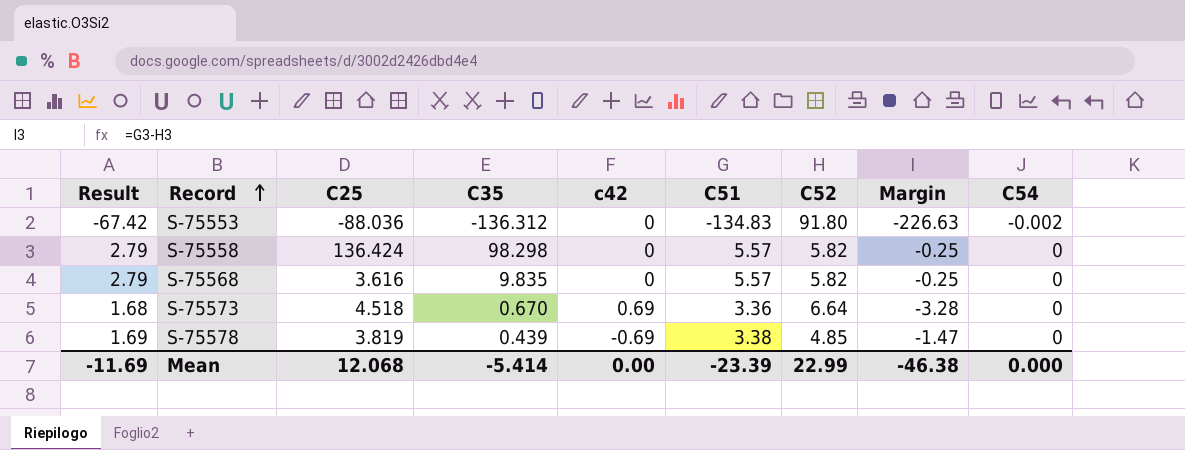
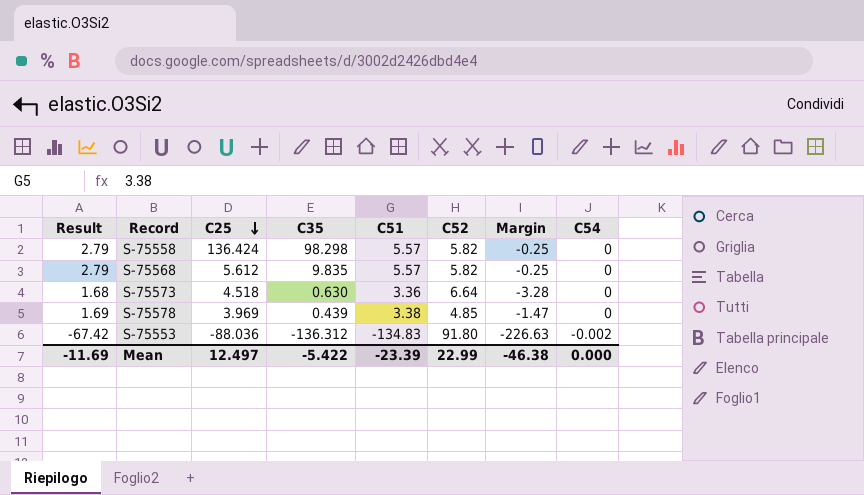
row order: Record ascending -> C25 descending
column c42 | position: 5 -> none
S-75568 | C25: 3.616 -> 5.612
S-75573 | C35: 0.670 -> 0.630
S-75578 | C25: 3.819 -> 3.969
Mean | C25: 12.068 -> 12.497
Mean | C35: -5.414 -> -5.422

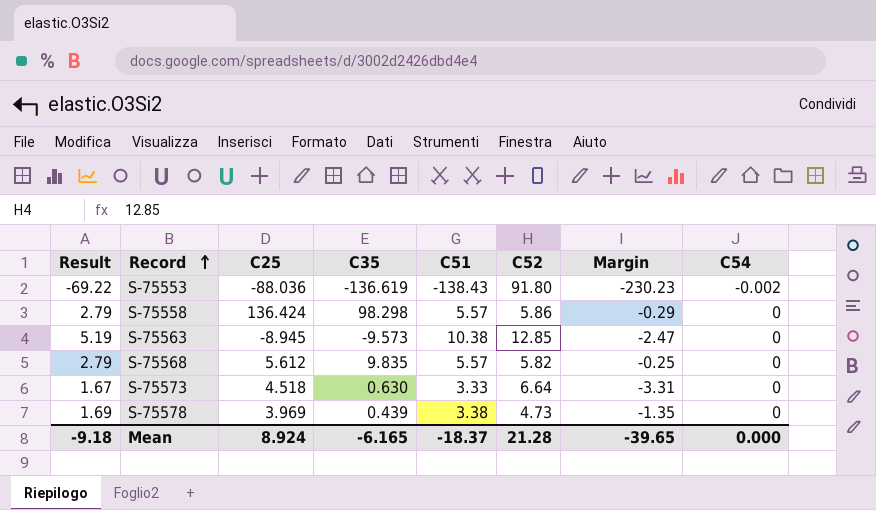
row order: C25 descending -> Record ascending
S-75553 | Result: -67.42 -> -69.22
S-75553 | C35: -136.312 -> -136.619
S-75553 | C51: -134.83 -> -138.43
S-75553 | Margin: -226.63 -> -230.23
S-75558 | C52: 5.82 -> 5.86
S-75558 | Margin: -0.25 -> -0.29
row S-75563: none -> 5.19 | -8.945 | -9.573 | 10.38 | 12.85 | -2.47 | 0
S-75573 | Result: 1.68 -> 1.67
S-75573 | C51: 3.36 -> 3.33
S-75573 | Margin: -3.28 -> -3.31
S-75578 | C52: 4.85 -> 4.73
S-75578 | Margin: -1.47 -> -1.35
Mean | Result: -11.69 -> -9.18
Mean | C25: 12.497 -> 8.924
Mean | C35: -5.422 -> -6.165
Mean | C51: -23.39 -> -18.37
Mean | C52: 22.99 -> 21.28
Mean | Margin: -46.38 -> -39.65

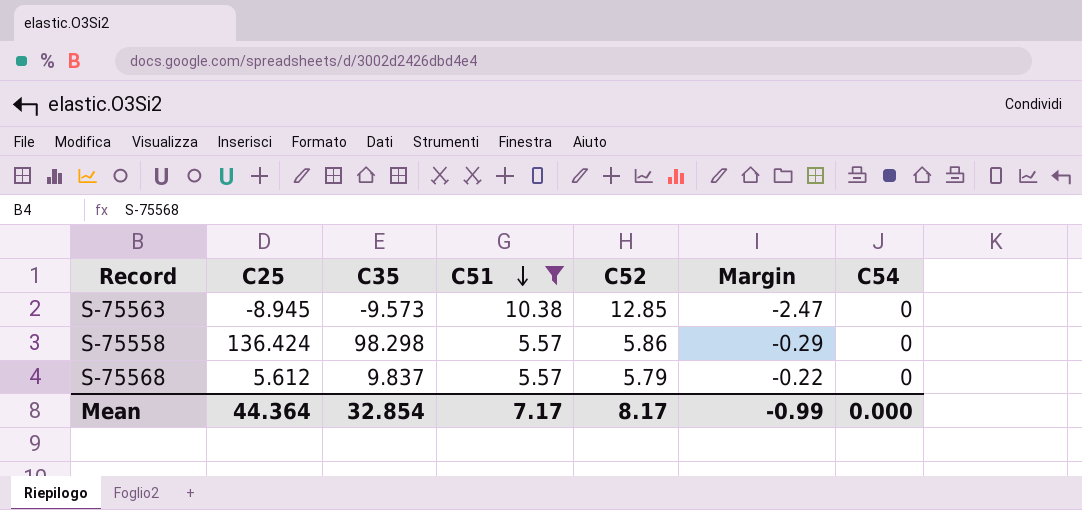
filter: none -> C51 >= 5.57
row order: Record ascending -> C51 descending
column Result | formula: [C51] * 0.5 -> none
S-75568 | C35: 9.835 -> 9.837
S-75568 | C52: 5.82 -> 5.79
S-75568 | Margin: -0.25 -> -0.22
Mean | C25: 8.924 -> 44.364
Mean | C35: -6.165 -> 32.854
Mean | C51: -18.37 -> 7.17
Mean | C52: 21.28 -> 8.17
Mean | Margin: -39.65 -> -0.99

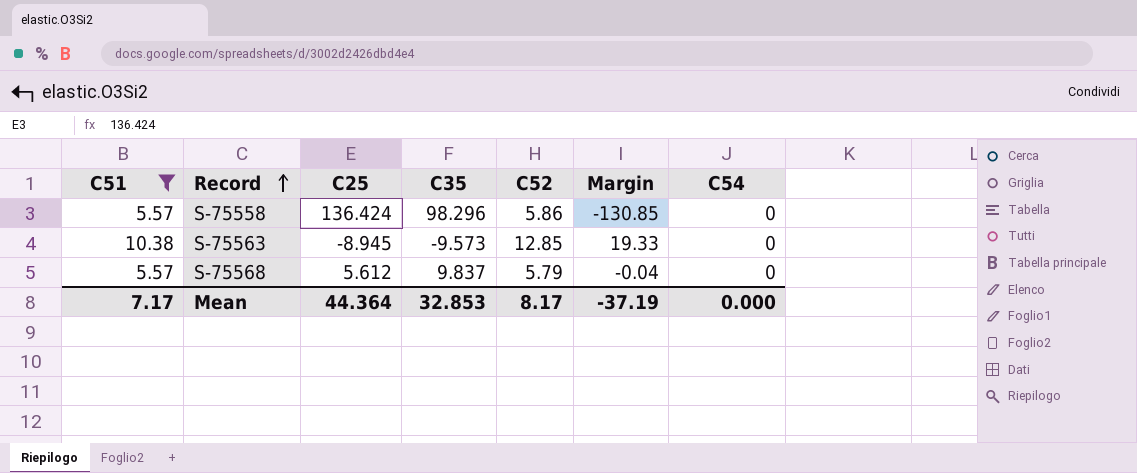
row order: C51 descending -> Record ascending
column C51 | position: 4 -> 1
column Margin | formula: [C51] - [C52] -> [C51] - [C25]
S-75558 | C35: 98.298 -> 98.296
Mean | C35: 32.854 -> 32.853
Mean | Margin: -0.99 -> -37.19

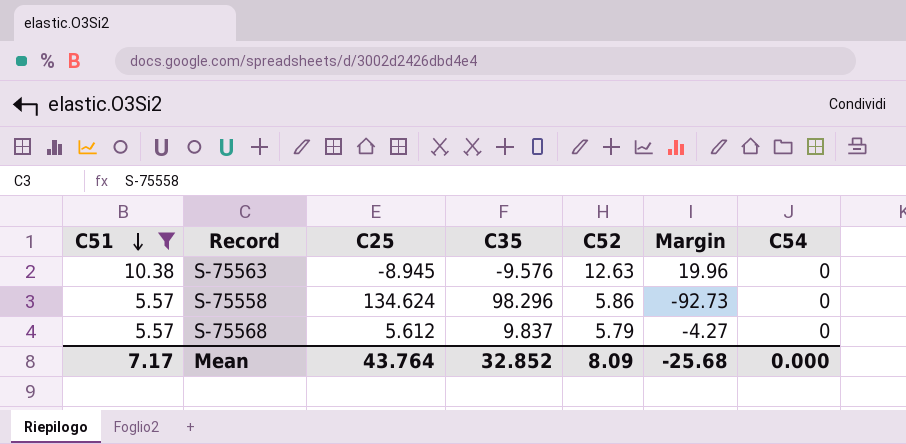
row order: Record ascending -> C51 descending
column Margin | formula: [C51] - [C25] -> [C51] - [C35]
S-75563 | C35: -9.573 -> -9.576
S-75563 | C52: 12.85 -> 12.63
S-75558 | C25: 136.424 -> 134.624
Mean | C25: 44.364 -> 43.764
Mean | C35: 32.853 -> 32.852
Mean | C52: 8.17 -> 8.09
Mean | Margin: -37.19 -> -25.68

